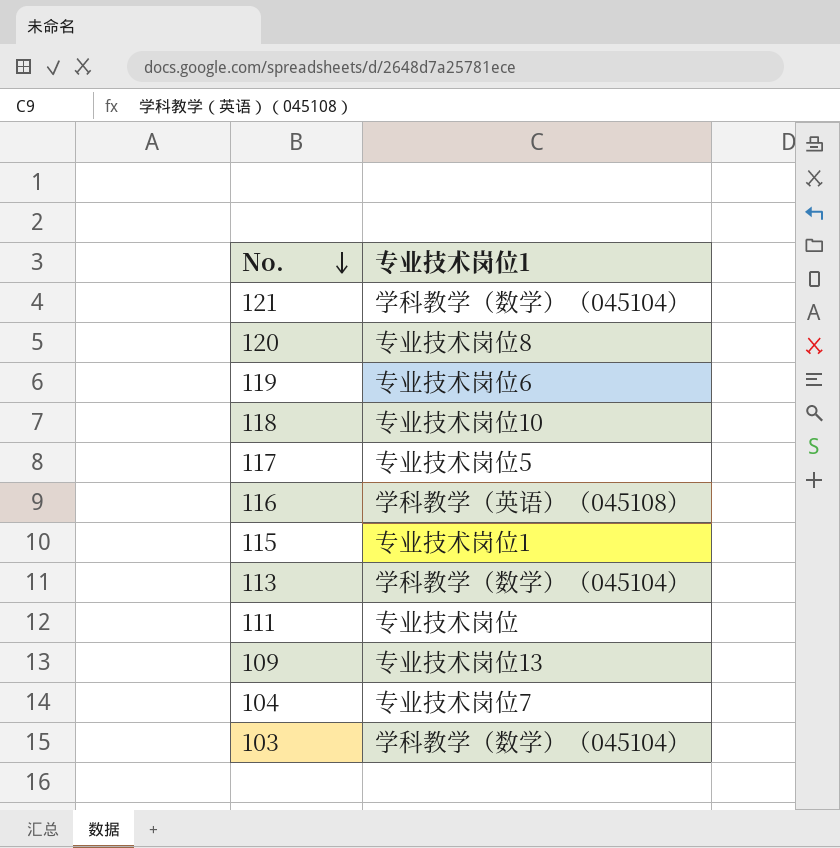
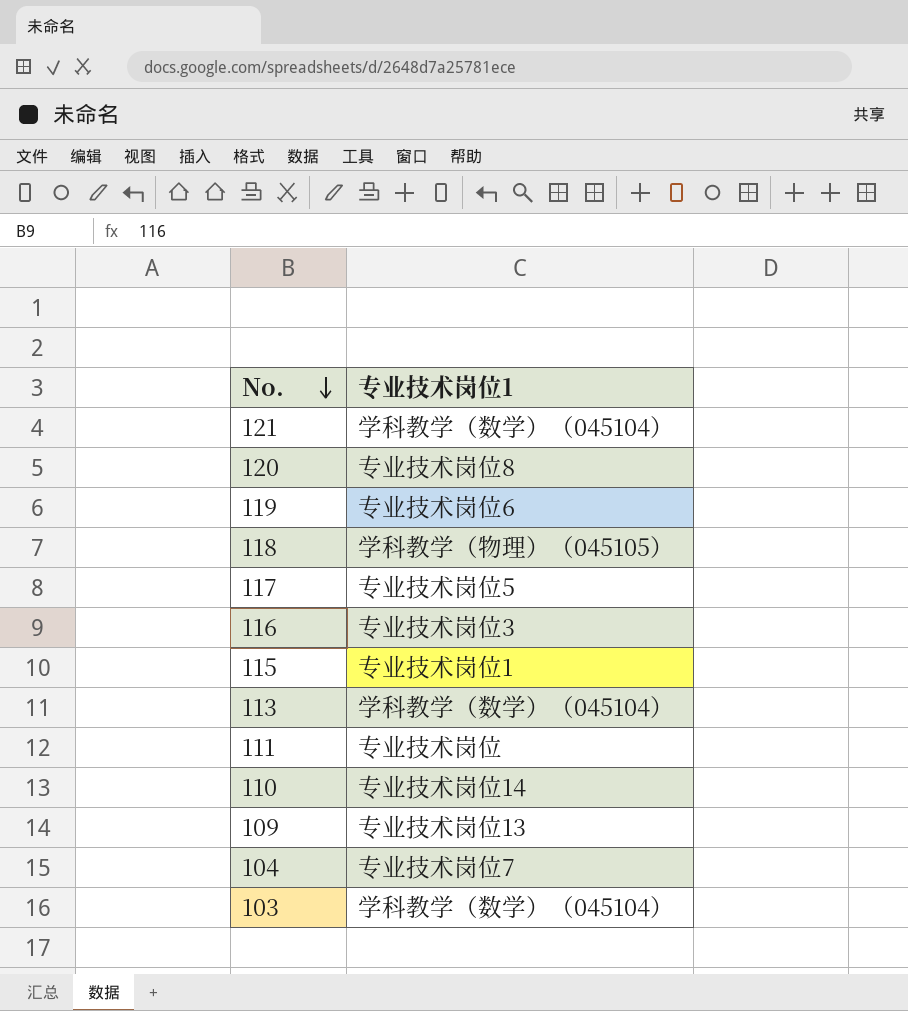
118 | 专业技术岗位1: 专业技术岗位10 -> 学科教学（物理）（045105）
116 | 专业技术岗位1: 学科教学（英语）（045108） -> 专业技术岗位3
row 110: none -> 专业技术岗位14

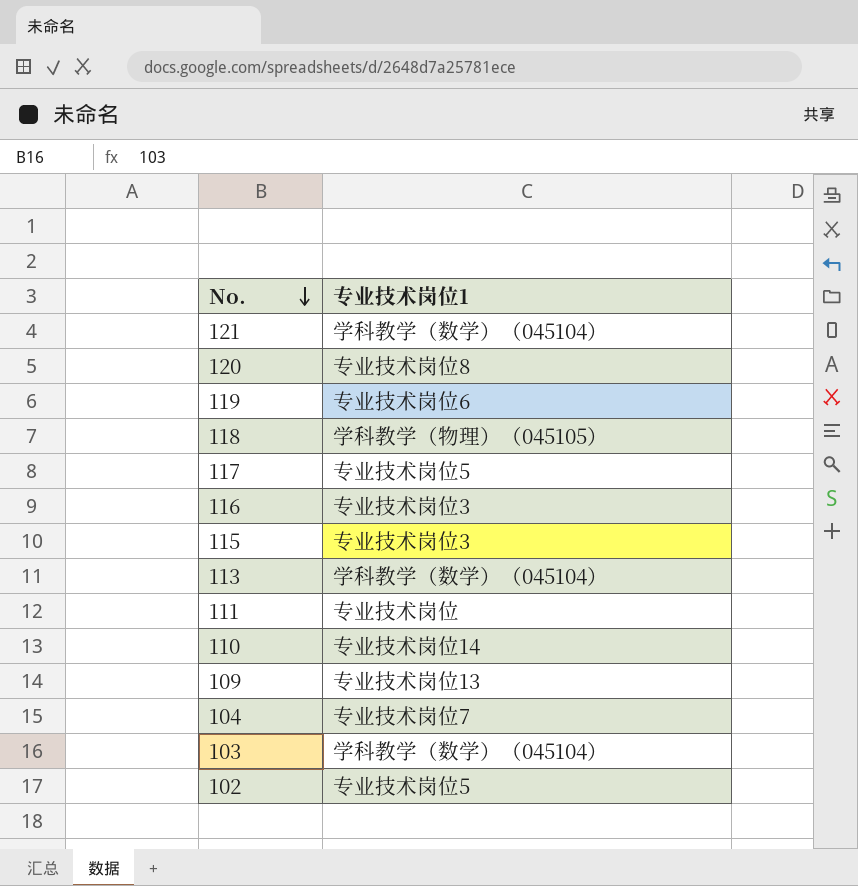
115 | 专业技术岗位1: 专业技术岗位1 -> 专业技术岗位3
row 102: none -> 专业技术岗位5

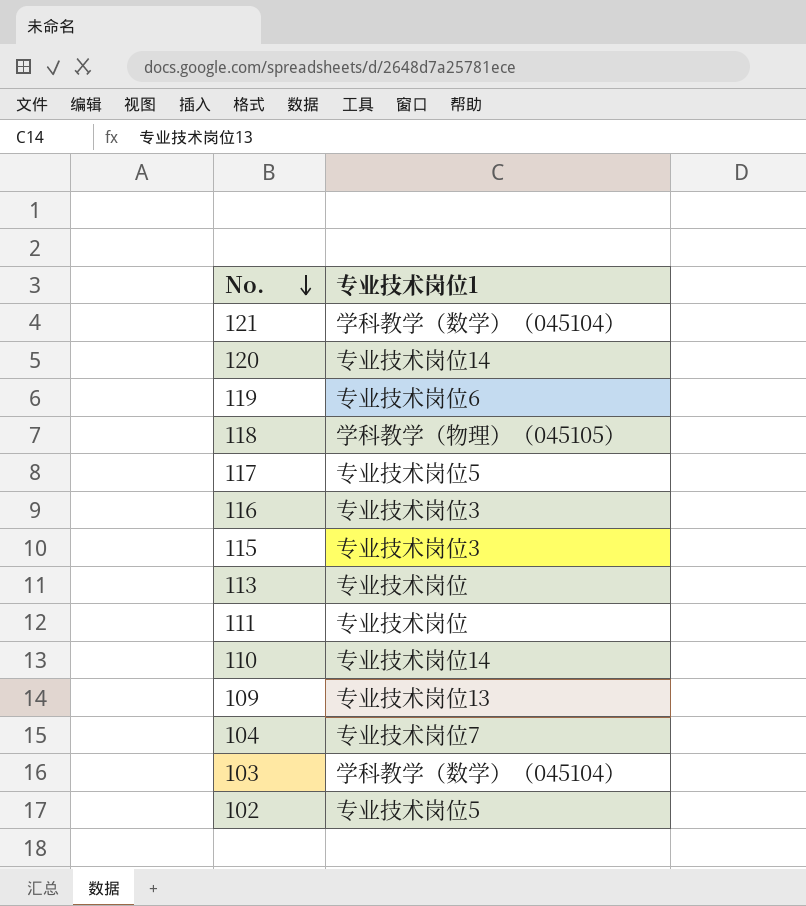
120 | 专业技术岗位1: 专业技术岗位8 -> 专业技术岗位14
113 | 专业技术岗位1: 学科教学（数学）（045104） -> 专业技术岗位

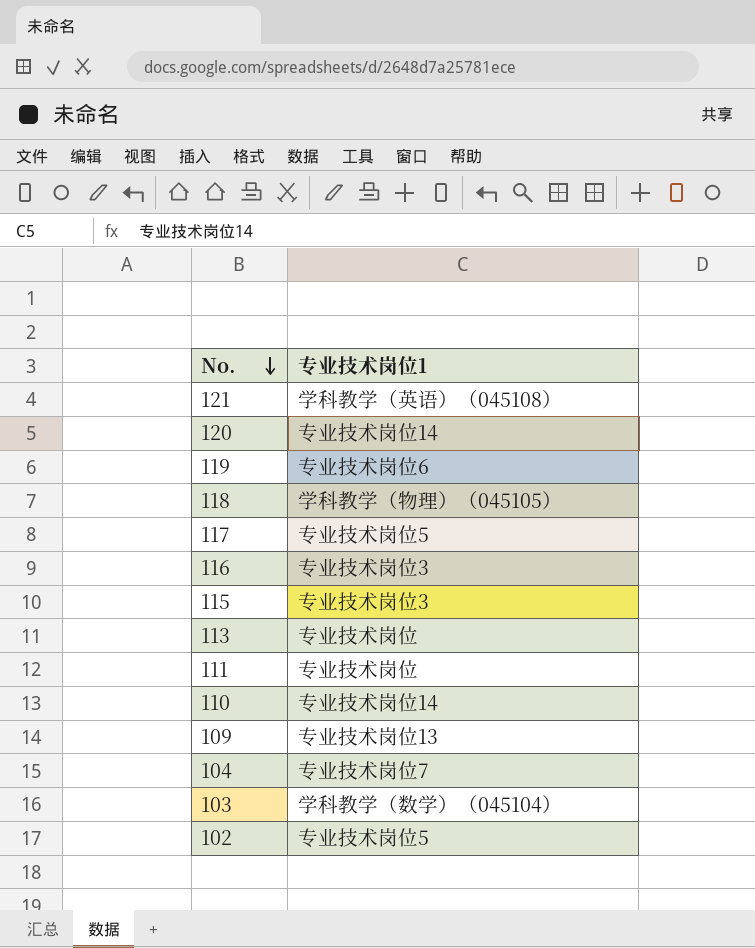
121 | 专业技术岗位1: 学科教学（数学）（045104） -> 学科教学（英语）（045108）

